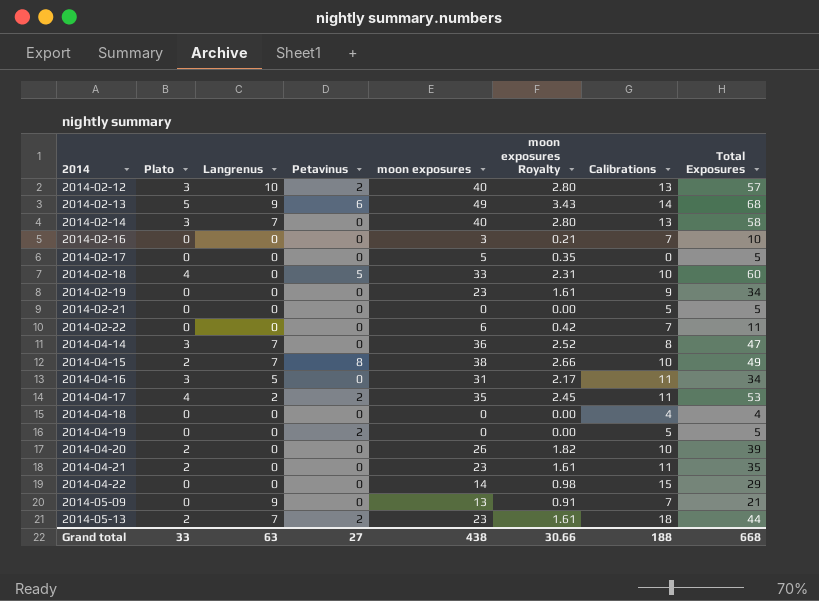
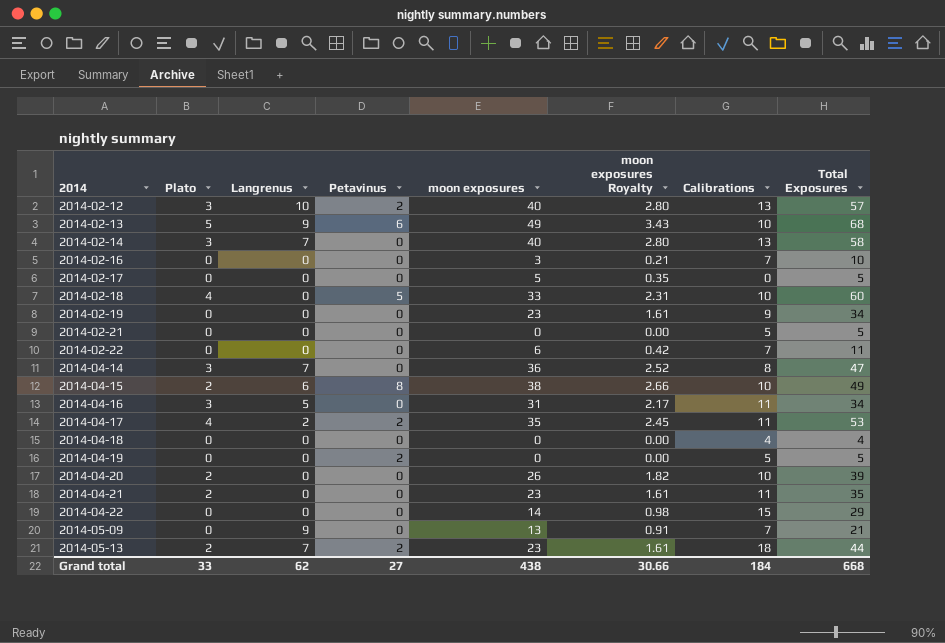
2014-02-13 | Calibrations: 14 -> 10
2014-04-15 | Langrenus: 7 -> 6
Grand total | Langrenus: 63 -> 62
Grand total | Calibrations: 188 -> 184

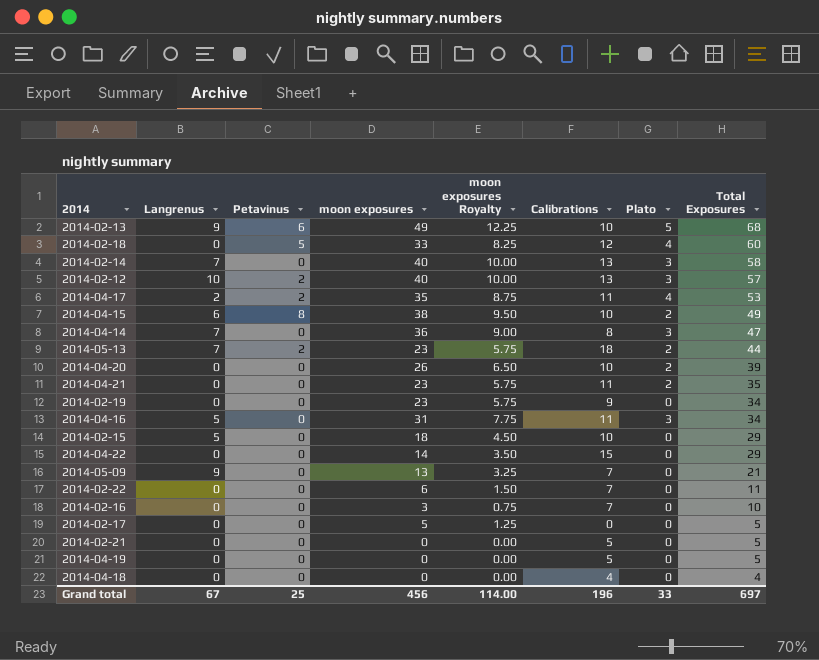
row order: 2014 ascending -> Total Exposures descending
column moon exposures Royalty | formula: [moon exposures] * 0.07 -> [moon exposures] * 0.25
column Plato | position: 2 -> 7
2014-02-18 | Calibrations: 10 -> 12
row 2014-02-15: none -> 5 | 0 | 18 | 4.50 | 10 | 0 | 29
2014-04-19 | Petavinus: 2 -> 0
Grand total | Langrenus: 62 -> 67
Grand total | Petavinus: 27 -> 25
Grand total | moon exposures: 438 -> 456
Grand total | moon exposures Royalty: 30.66 -> 114.00
Grand total | Calibrations: 184 -> 196
Grand total | Total Exposures: 668 -> 697

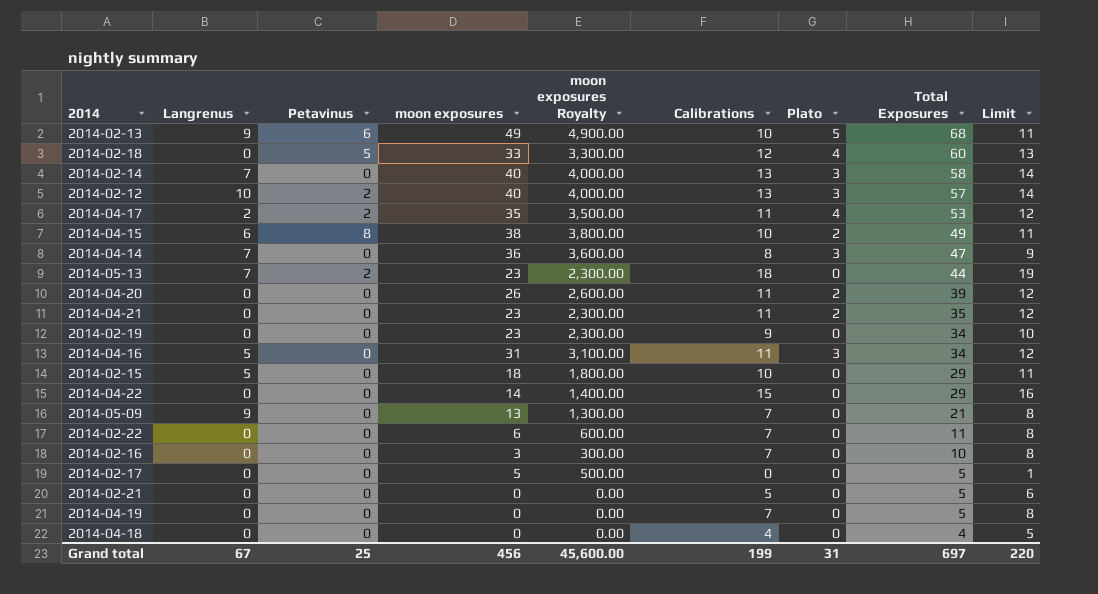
column moon exposures Royalty | formula: [moon exposures] * 0.25 -> [moon exposures] * 100
column Limit | formula: none -> [Calibrations] + 1
2014-05-13 | Plato: 2 -> 0
2014-04-20 | Calibrations: 10 -> 11
2014-04-19 | Calibrations: 5 -> 7
Grand total | moon exposures Royalty: 114.00 -> 45,600.00
Grand total | Calibrations: 196 -> 199
Grand total | Plato: 33 -> 31

